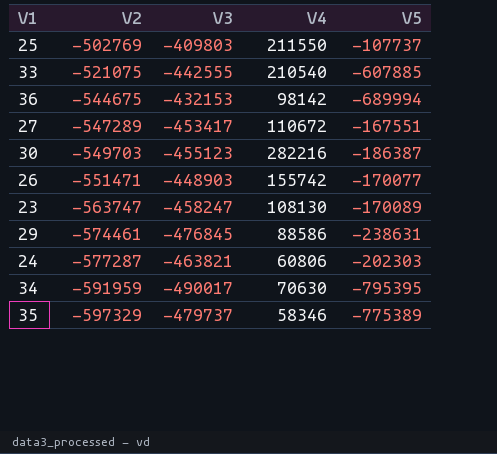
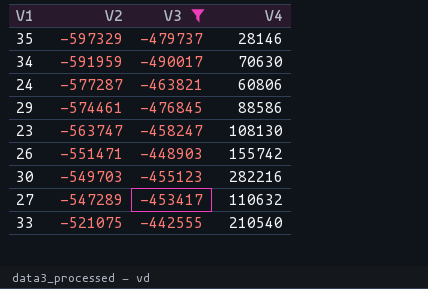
filter: none -> V3 <= -442555
row order: V2 descending -> V2 ascending
column V5 | position: 5 -> none
35 | V4: 58346 -> 28146
27 | V4: 110672 -> 110632

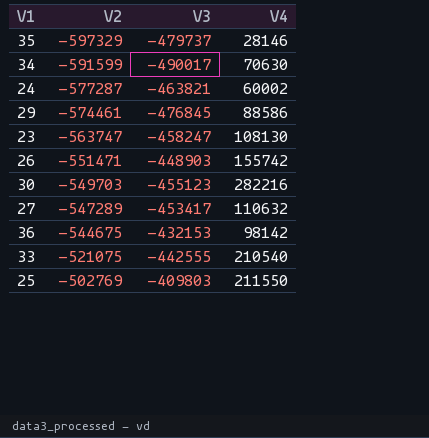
filter: V3 <= -442555 -> none
34 | V2: -591959 -> -591599
24 | V4: 60806 -> 60002

